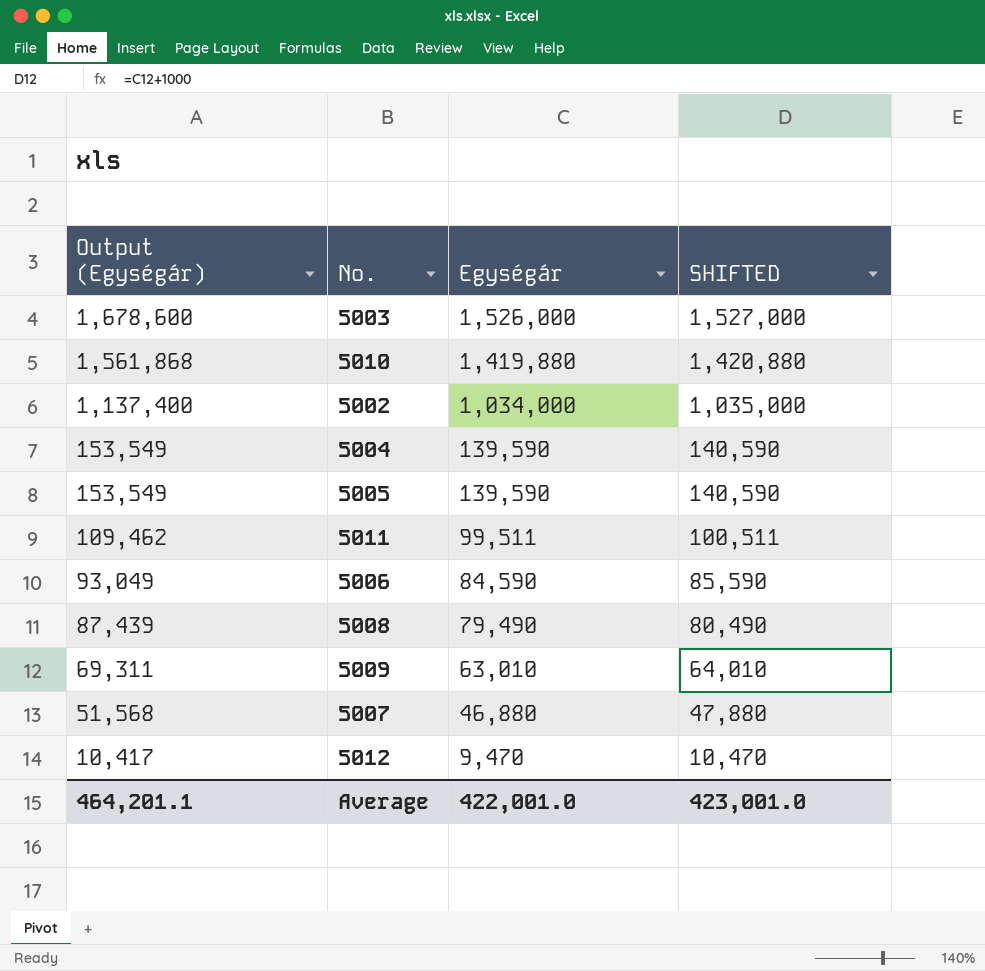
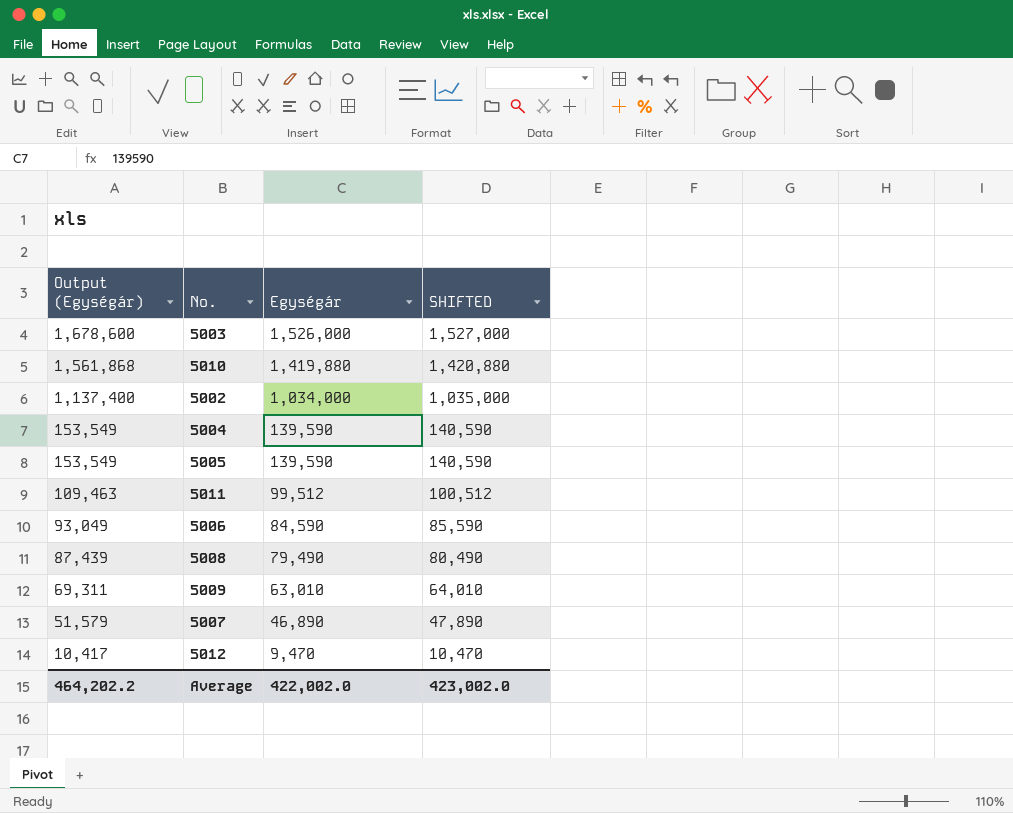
5011 | Output (Egységár): 109,462 -> 109,463
5011 | Egységár: 99,511 -> 99,512
5011 | SHIFTED: 100,511 -> 100,512
5007 | Output (Egységár): 51,568 -> 51,579
5007 | Egységár: 46,880 -> 46,890
5007 | SHIFTED: 47,880 -> 47,890
Average | Output (Egységár): 464,201.1 -> 464,202.2
Average | Egységár: 422,001.0 -> 422,002.0
Average | SHIFTED: 423,001.0 -> 423,002.0

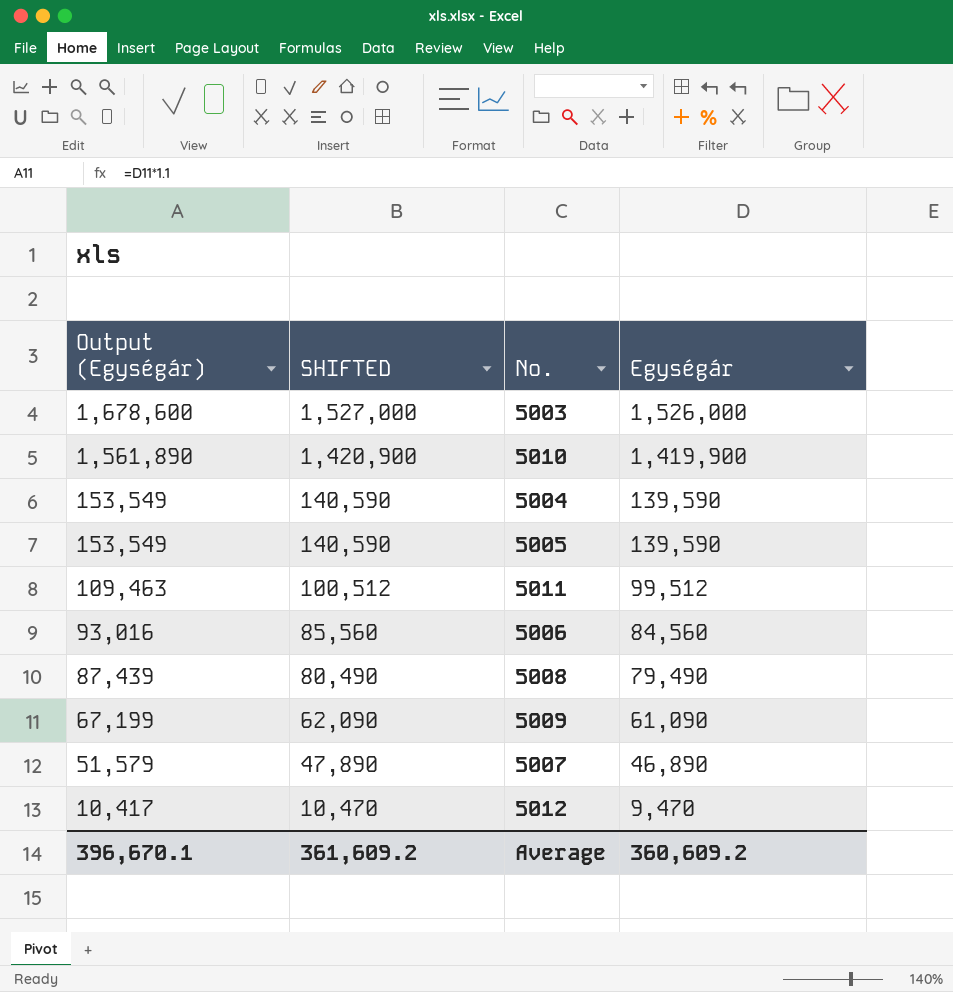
column SHIFTED | position: 4 -> 2
row 5002: 1,137,400 | 1,034,000 | 1,035,000 -> none
5010 | Output (Egységár): 1,561,868 -> 1,561,890
5010 | SHIFTED: 1,420,880 -> 1,420,900
5010 | Egységár: 1,419,880 -> 1,419,900
5006 | Output (Egységár): 93,049 -> 93,016
5006 | SHIFTED: 85,590 -> 85,560
5006 | Egységár: 84,590 -> 84,560
5009 | Output (Egységár): 69,311 -> 67,199
5009 | SHIFTED: 64,010 -> 62,090
5009 | Egységár: 63,010 -> 61,090
Average | Output (Egységár): 464,202.2 -> 396,670.1
Average | SHIFTED: 423,002.0 -> 361,609.2
Average | Egységár: 422,002.0 -> 360,609.2

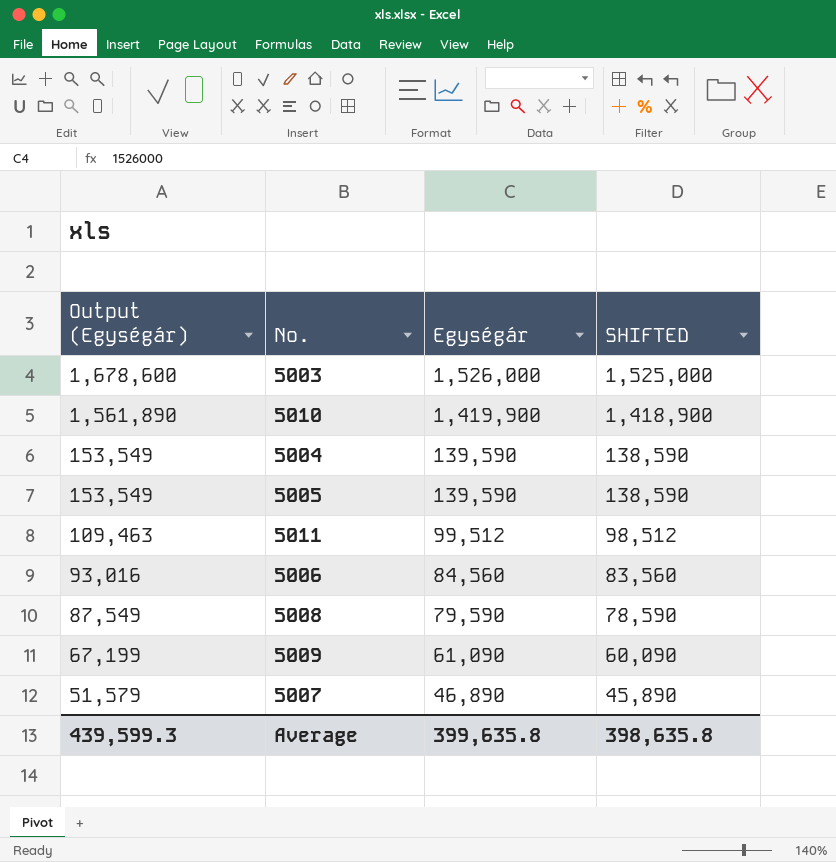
column SHIFTED | formula: [Egységár] + 1000 -> [Egységár] - 1000
column SHIFTED | position: 2 -> 4
row 5012: 10,417 | 10,470 | 9,470 -> none
5008 | Output (Egységár): 87,439 -> 87,549
5008 | Egységár: 79,490 -> 79,590
Average | Output (Egységár): 396,670.1 -> 439,599.3
Average | Egységár: 360,609.2 -> 399,635.8
Average | SHIFTED: 361,609.2 -> 398,635.8

